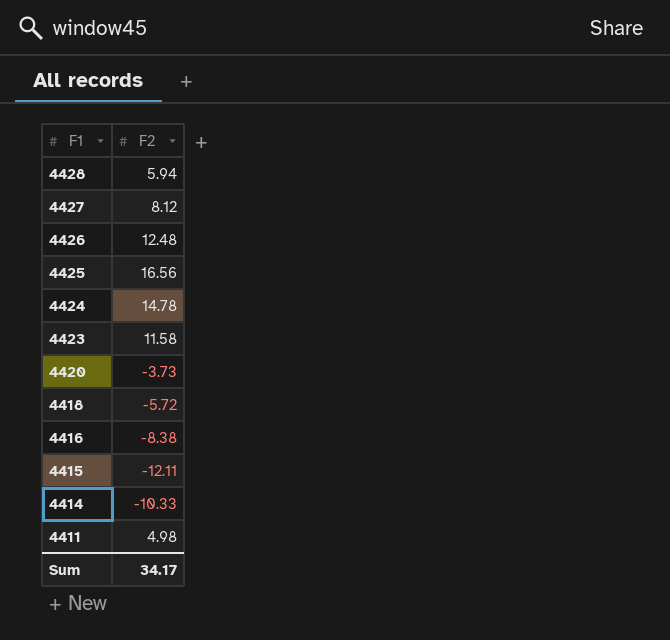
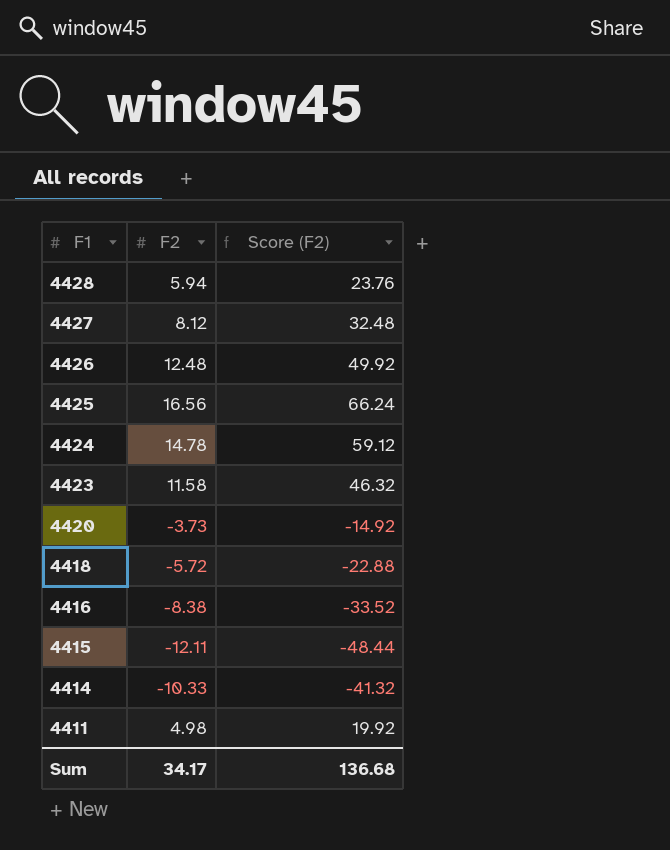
column Score (F2) | formula: none -> [F2] * 4

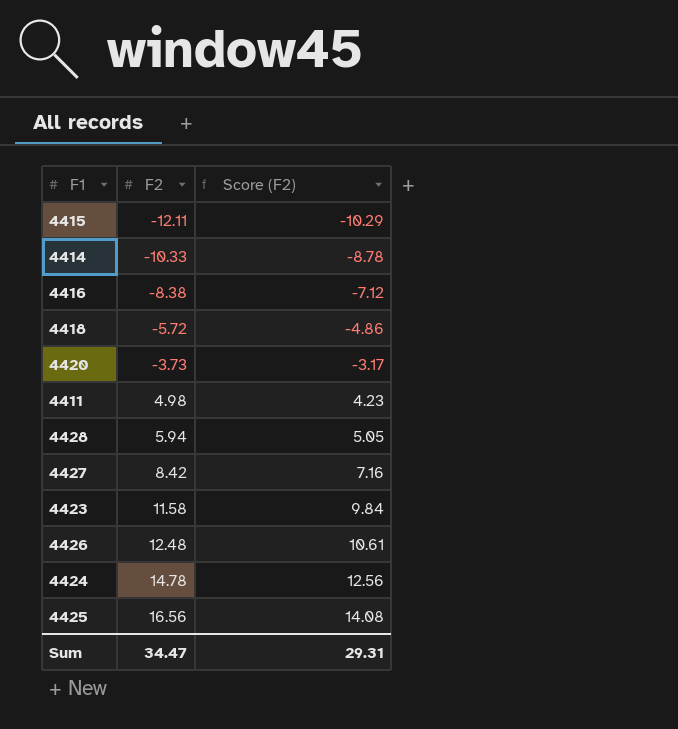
row order: F1 descending -> F2 ascending
column Score (F2) | formula: [F2] * 4 -> [F2] * 0.85
4427 | F2: 8.12 -> 8.42
Sum | F2: 34.17 -> 34.47
Sum | Score (F2): 136.68 -> 29.31

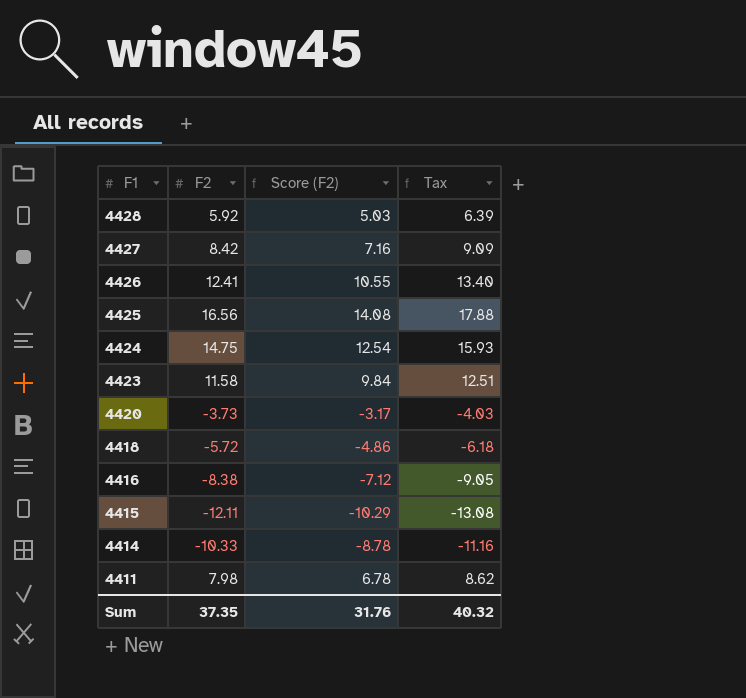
row order: F2 ascending -> F1 descending
column Tax | formula: none -> [F2] * 1.08
4428 | F2: 5.94 -> 5.92
4428 | Score (F2): 5.05 -> 5.03
4426 | F2: 12.48 -> 12.41
4426 | Score (F2): 10.61 -> 10.55
4424 | F2: 14.78 -> 14.75
4424 | Score (F2): 12.56 -> 12.54
4411 | F2: 4.98 -> 7.98
4411 | Score (F2): 4.23 -> 6.78
Sum | F2: 34.47 -> 37.35
Sum | Score (F2): 29.31 -> 31.76

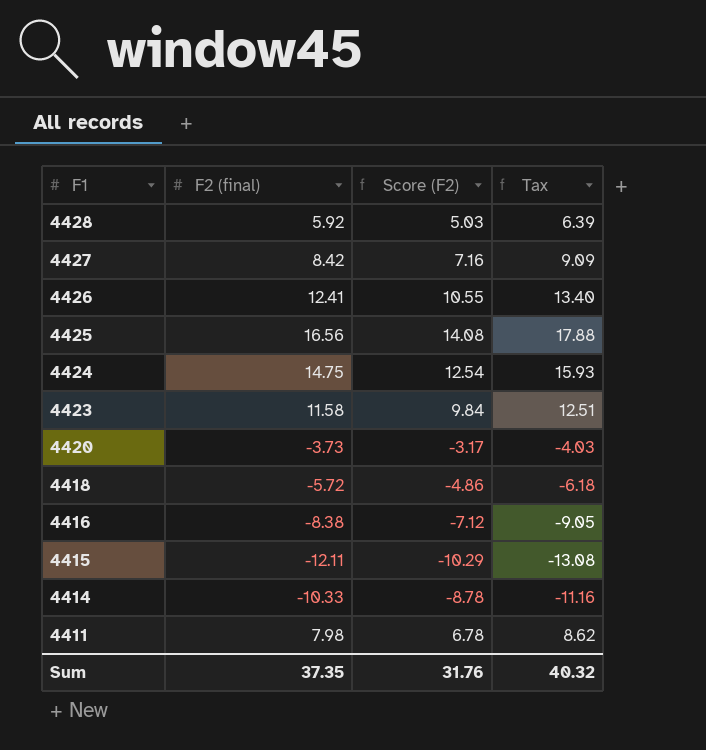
column name: F2 -> F2 (final)

